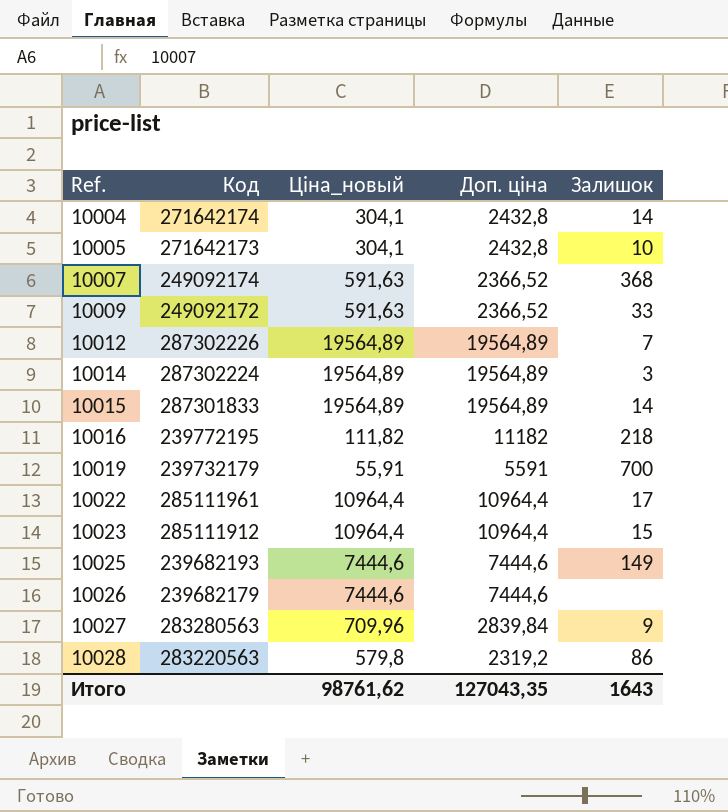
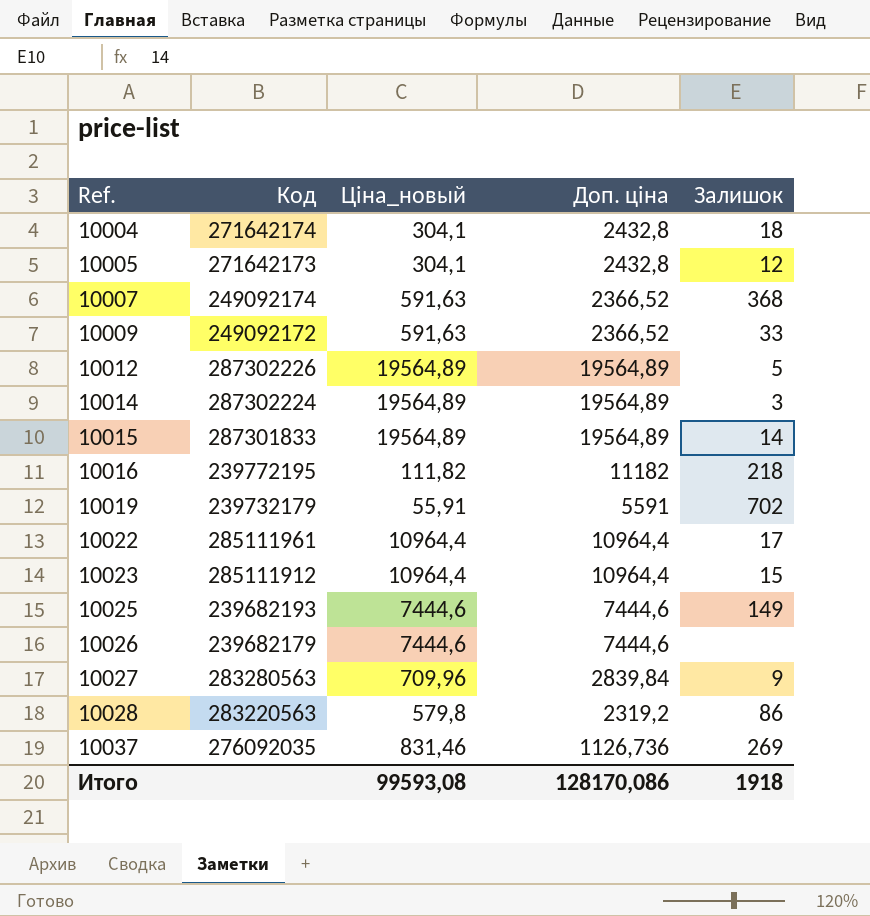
10004 | Залишок: 14 -> 18
10005 | Залишок: 10 -> 12
10012 | Залишок: 7 -> 5
10019 | Залишок: 700 -> 702
row 10037: none -> 276092035 | 831,46 | 1126,736 | 269
Итого | Ціна_новый: 98761,62 -> 99593,08
Итого | Доп. ціна: 127043,35 -> 128170,086
Итого | Залишок: 1643 -> 1918

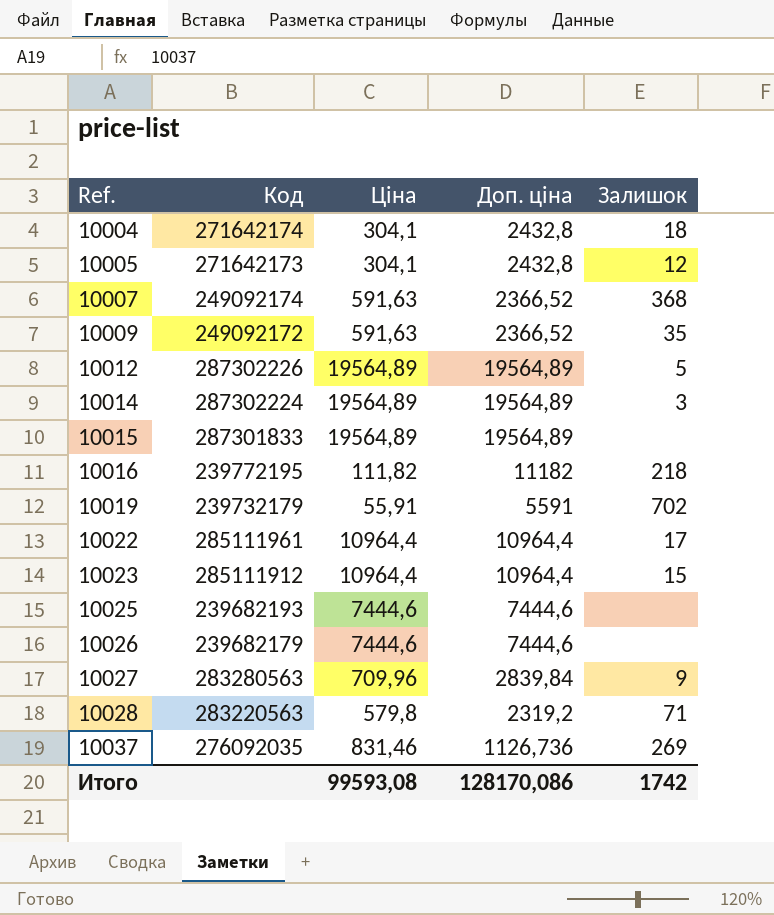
column name: Ціна_новый -> Ціна
10009 | Залишок: 33 -> 35
10015 | Залишок: 14 -> none
10025 | Залишок: 149 -> none
10028 | Залишок: 86 -> 71
Итого | Залишок: 1918 -> 1742

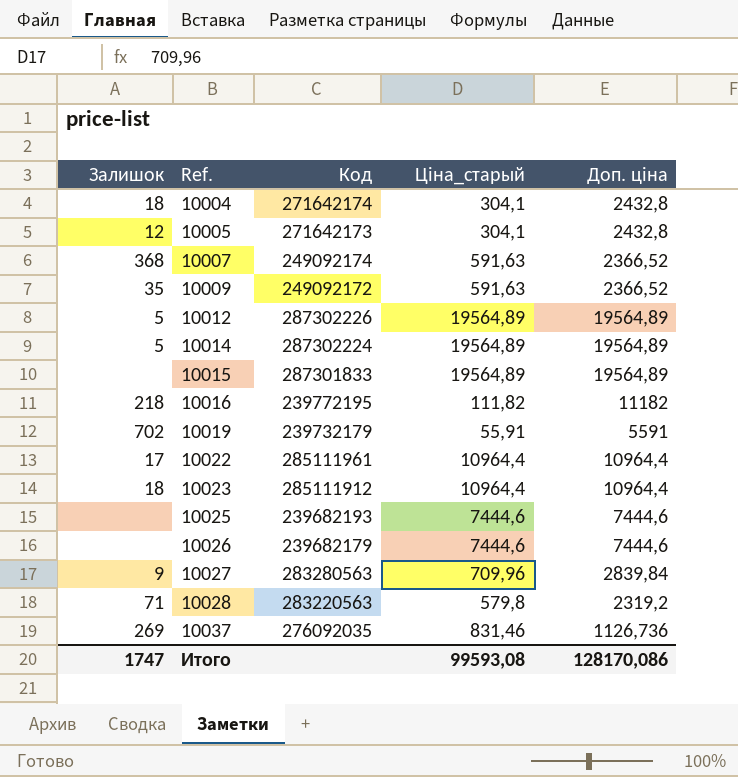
column Залишок | position: 5 -> 1
column name: Ціна -> Ціна_старый
10014 | Залишок: 3 -> 5
10023 | Залишок: 15 -> 18
Итого | Залишок: 1742 -> 1747

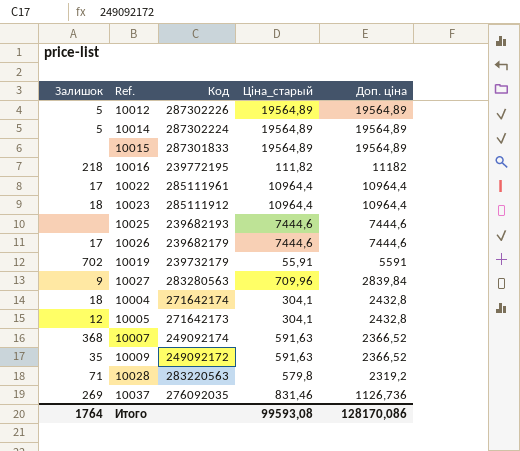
row order: Ref. ascending -> Доп. ціна descending
10026 | Залишок: none -> 17
Итого | Залишок: 1747 -> 1764

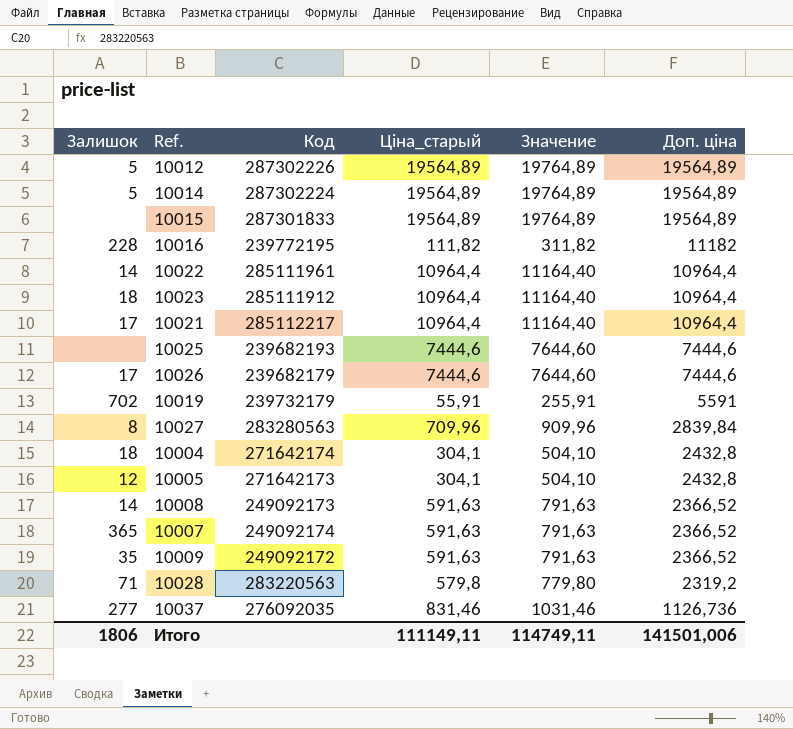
column Значение | formula: none -> [Ціна_старый] + 200
10016 | Залишок: 218 -> 228
10022 | Залишок: 17 -> 14
row 10021: none -> 17 | 285112217 | 10964,4 | 11164,40 | 10964,4
10027 | Залишок: 9 -> 8
row 10008: none -> 14 | 249092173 | 591,63 | 791,63 | 2366,52
10007 | Залишок: 368 -> 365
10037 | Залишок: 269 -> 277
Итого | Залишок: 1764 -> 1806
Итого | Ціна_старый: 99593,08 -> 111149,11
Итого | Доп. ціна: 128170,086 -> 141501,006

